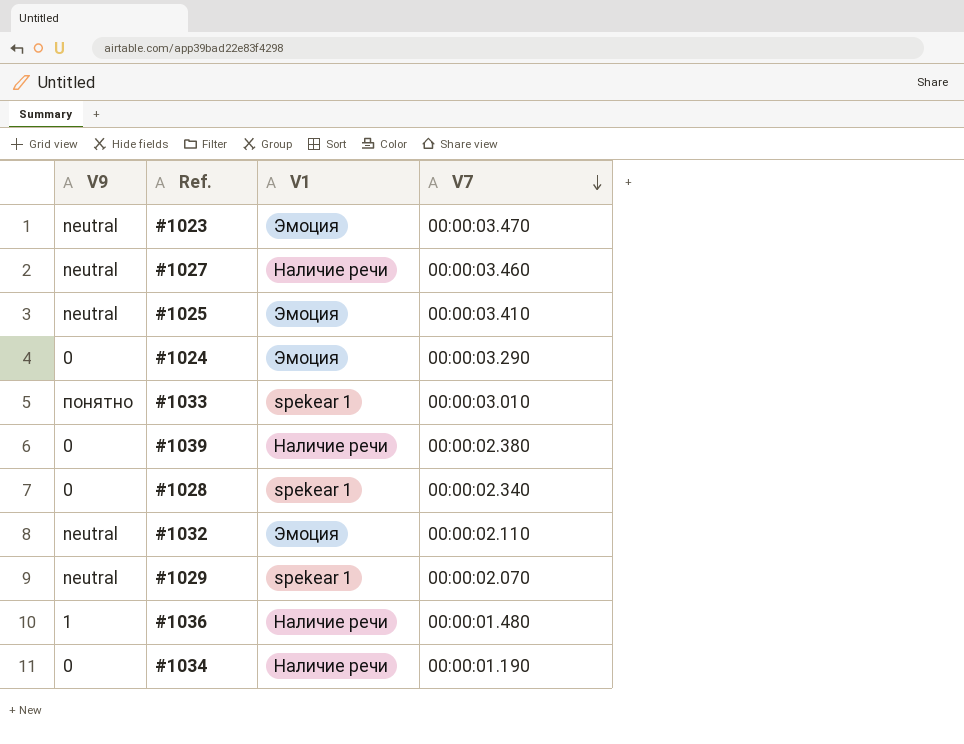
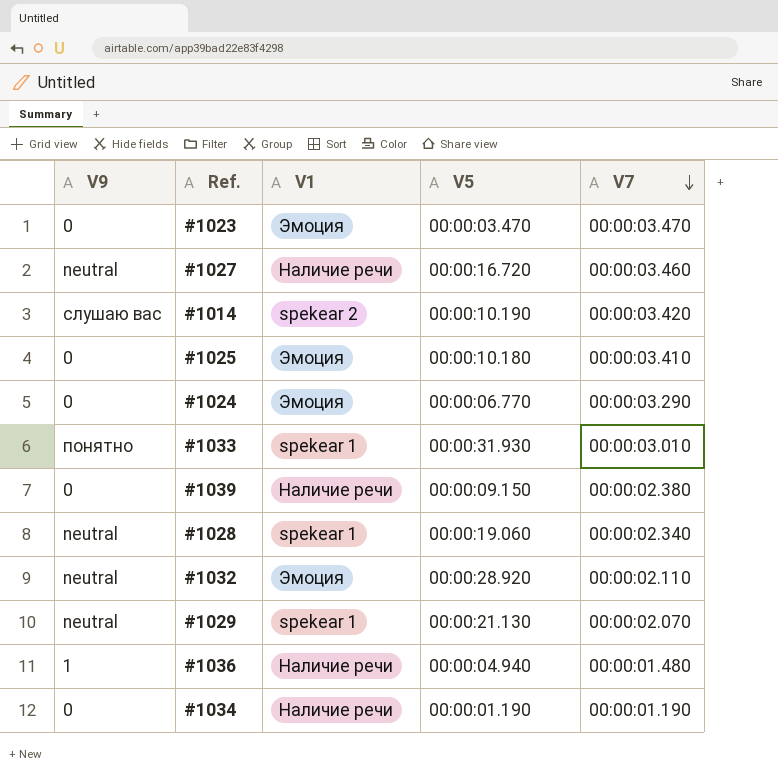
column V5 | position: none -> 4
#1023 | V9: neutral -> 0
row #1014: none -> слушаю вас | spekear 2 | 00:00:10.190 | 00:00:03.420
#1025 | V9: neutral -> 0
#1028 | V9: 0 -> neutral

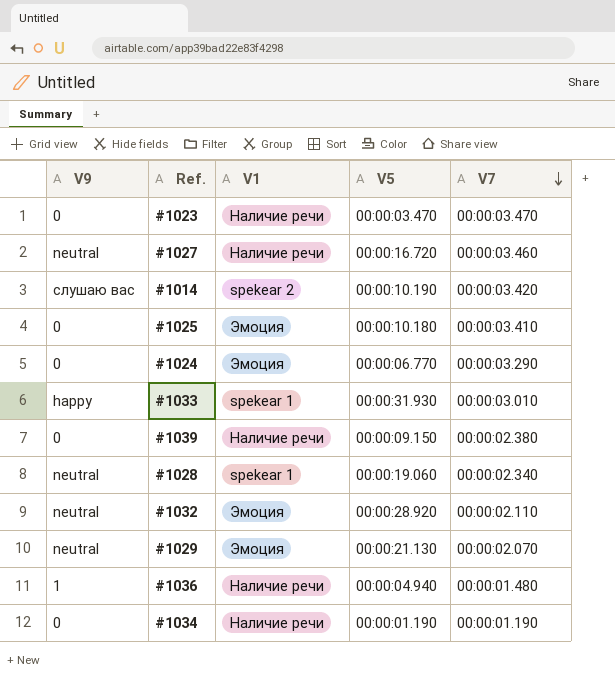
#1023 | V1: Эмоция -> Наличие речи
#1033 | V9: понятно -> happy
#1029 | V1: spekear 1 -> Эмоция

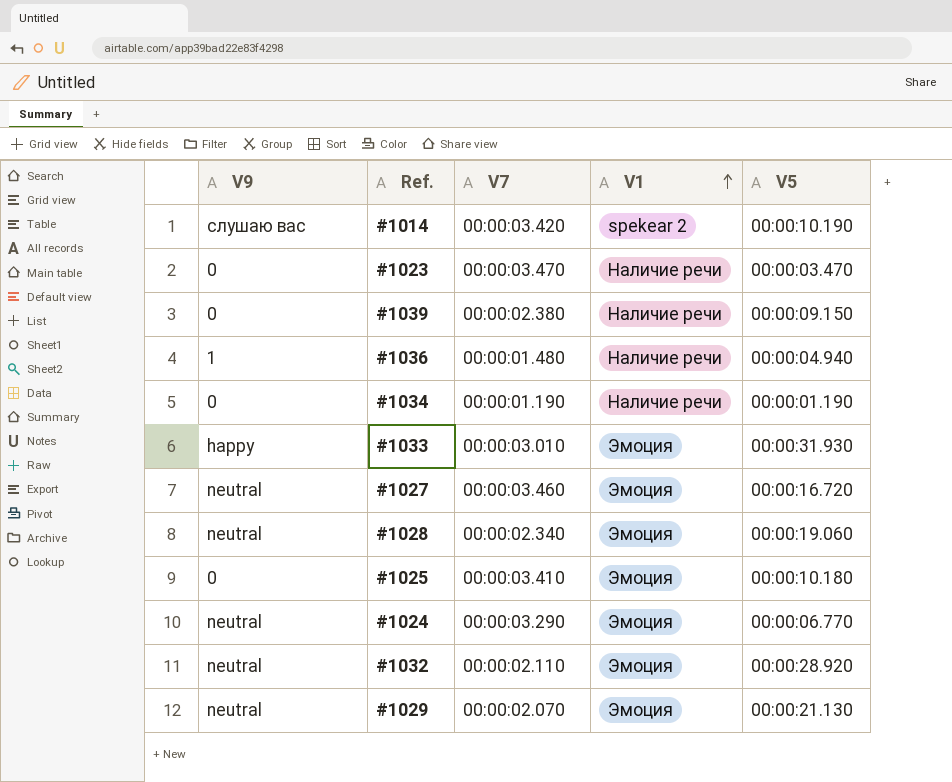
row order: V7 descending -> V1 ascending
column V7 | position: 5 -> 3
#1033 | V1: spekear 1 -> Эмоция
#1027 | V1: Наличие речи -> Эмоция
#1028 | V1: spekear 1 -> Эмоция
#1024 | V9: 0 -> neutral

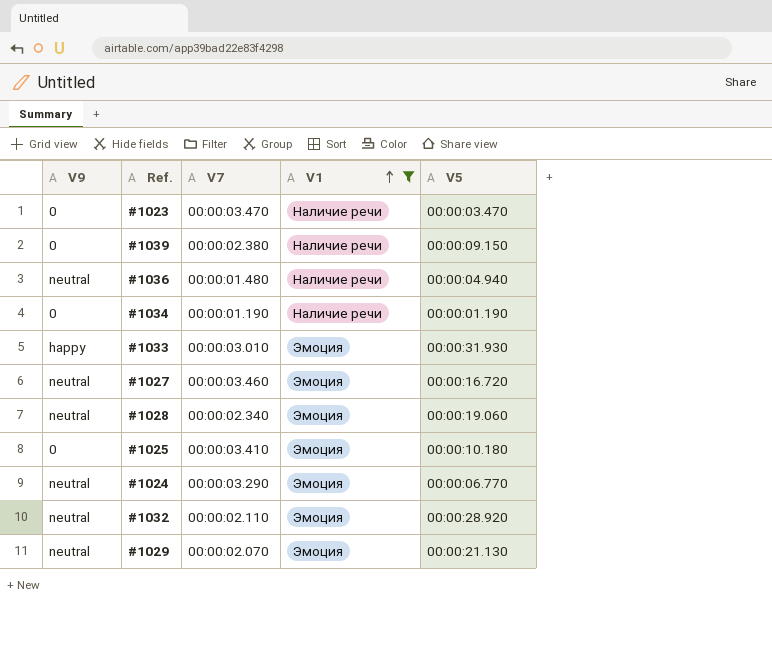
filter: none -> V1 != spekear 2
#1036 | V9: 1 -> neutral

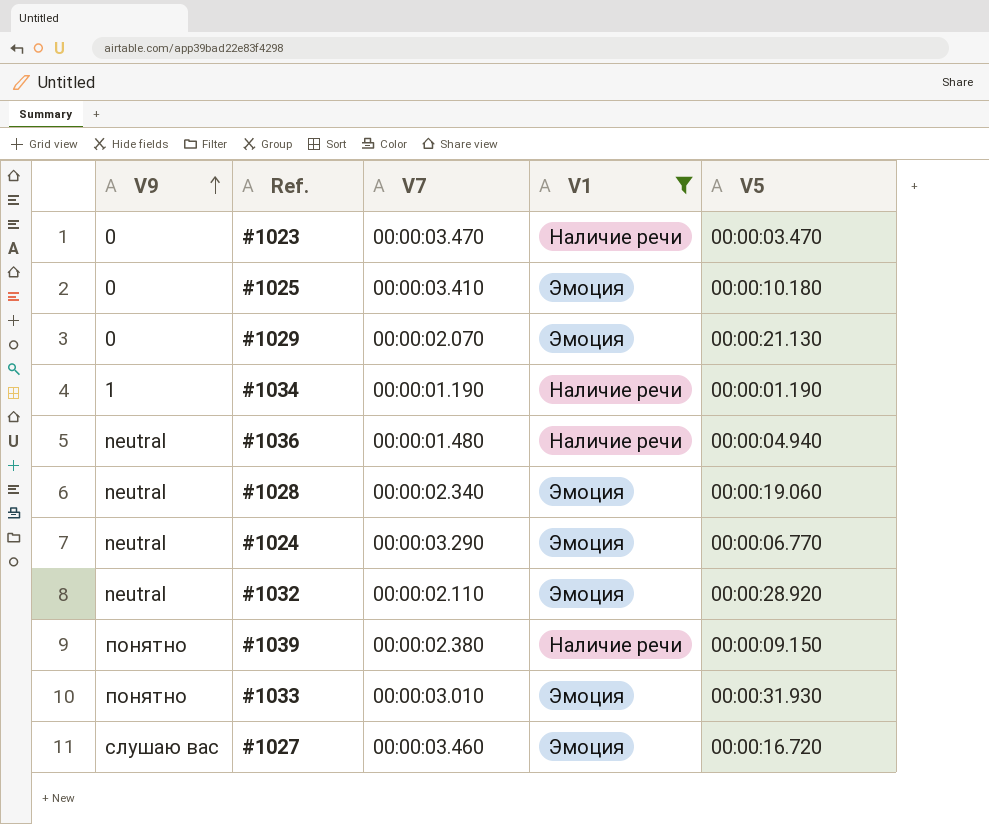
row order: V1 ascending -> V9 ascending
#1029 | V9: neutral -> 0
#1034 | V9: 0 -> 1
#1039 | V9: 0 -> понятно
#1033 | V9: happy -> понятно
#1027 | V9: neutral -> слушаю вас

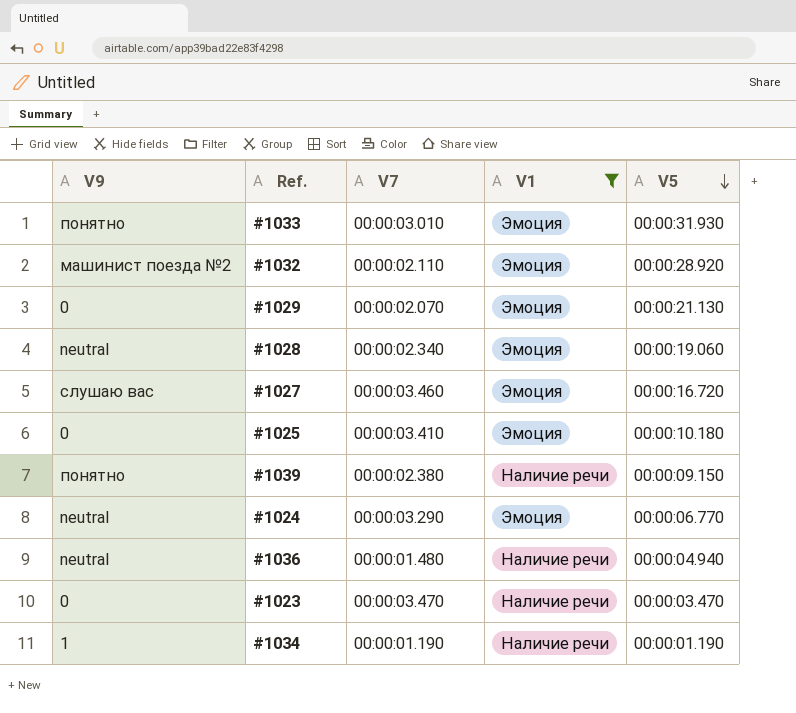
row order: V9 ascending -> V5 descending
#1032 | V9: neutral -> машинист поезда №2

